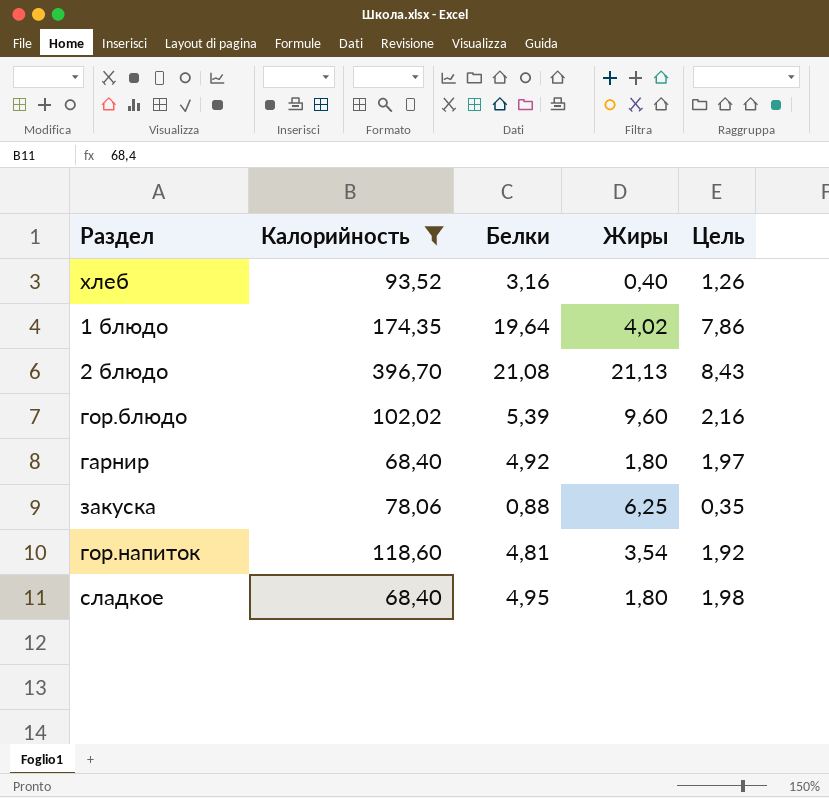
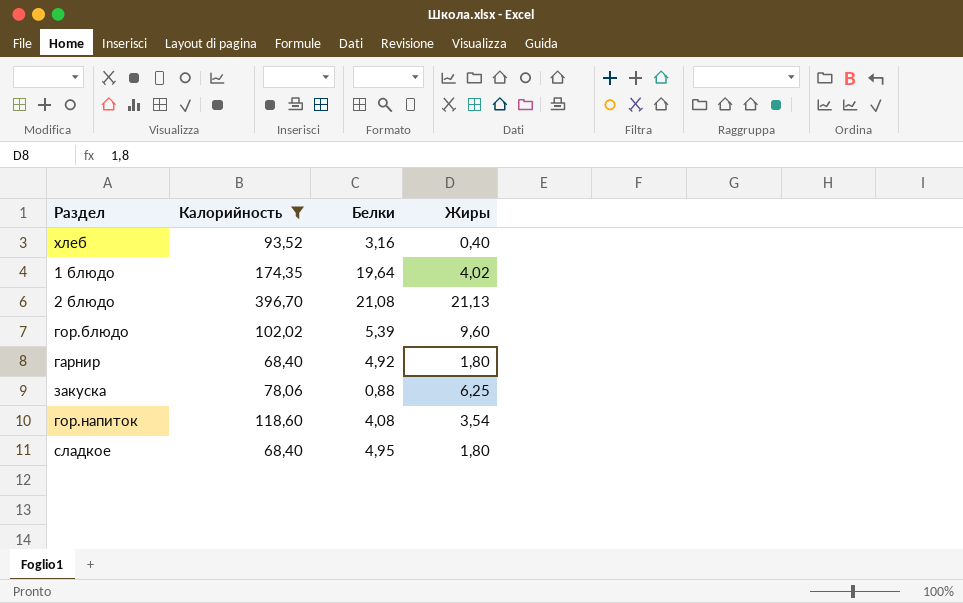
column Цель | formula: [Белки] * 0,4 -> none
гор.напиток | Белки: 4,81 -> 4,08

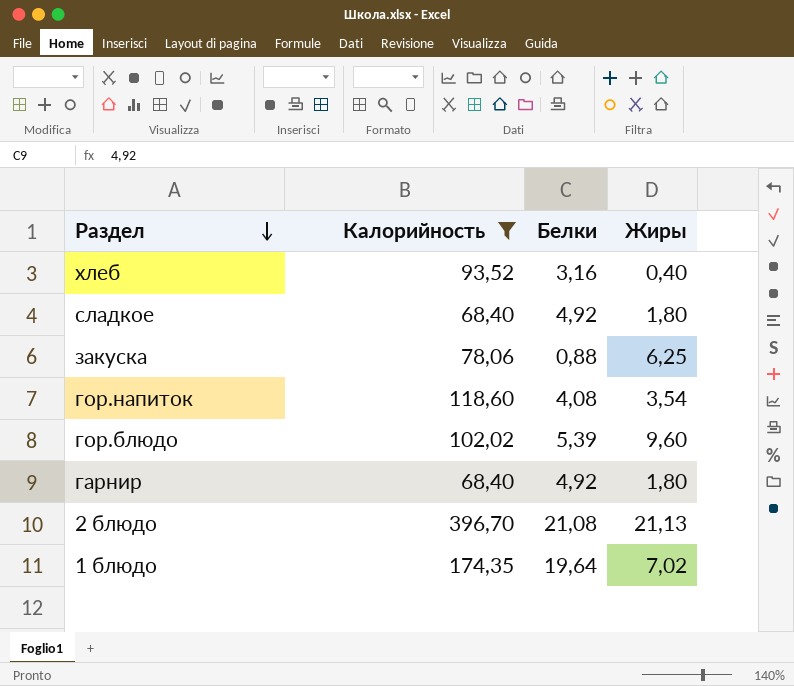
row order: none -> Раздел descending
сладкое | Белки: 4,95 -> 4,92
1 блюдо | Жиры: 4,02 -> 7,02

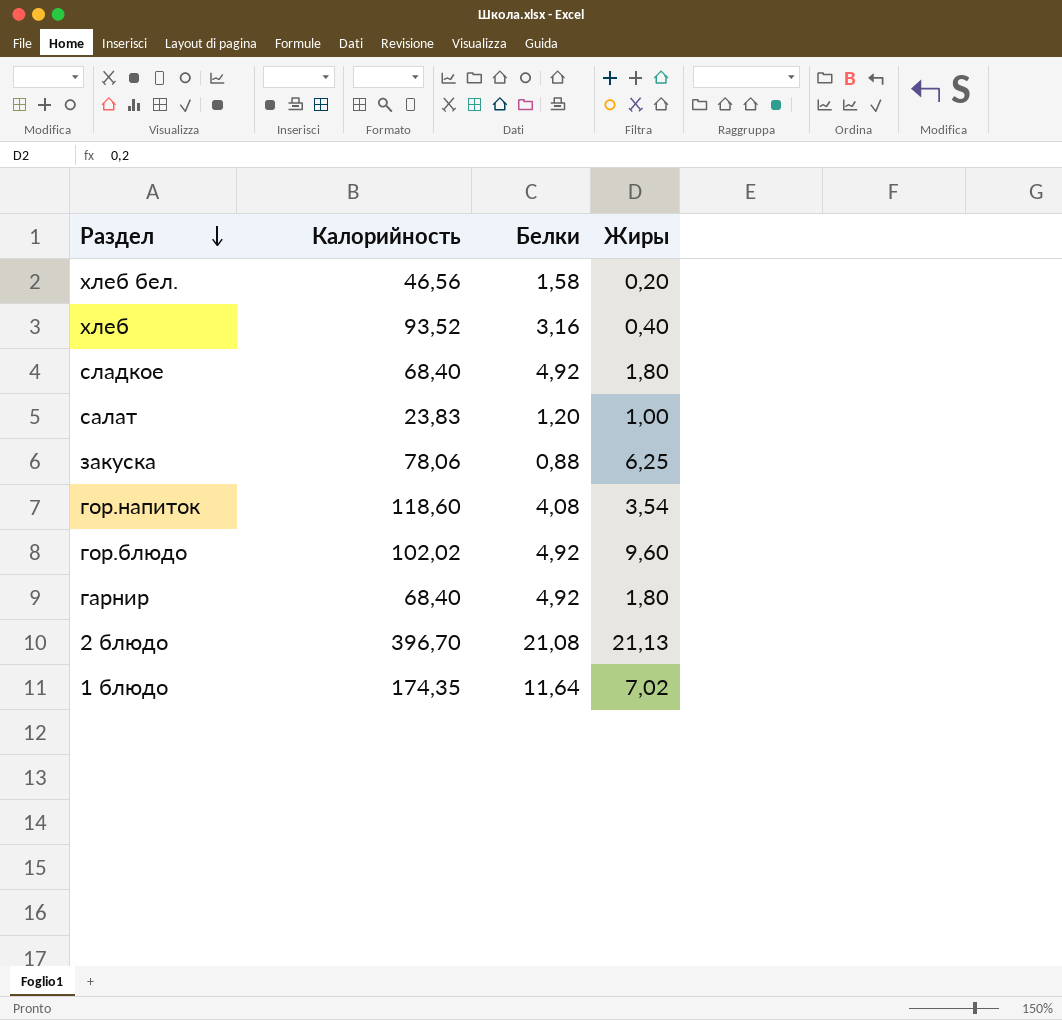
filter: Калорийность >= 68,40 -> none
гор.блюдо | Белки: 5,39 -> 4,92
1 блюдо | Белки: 19,64 -> 11,64

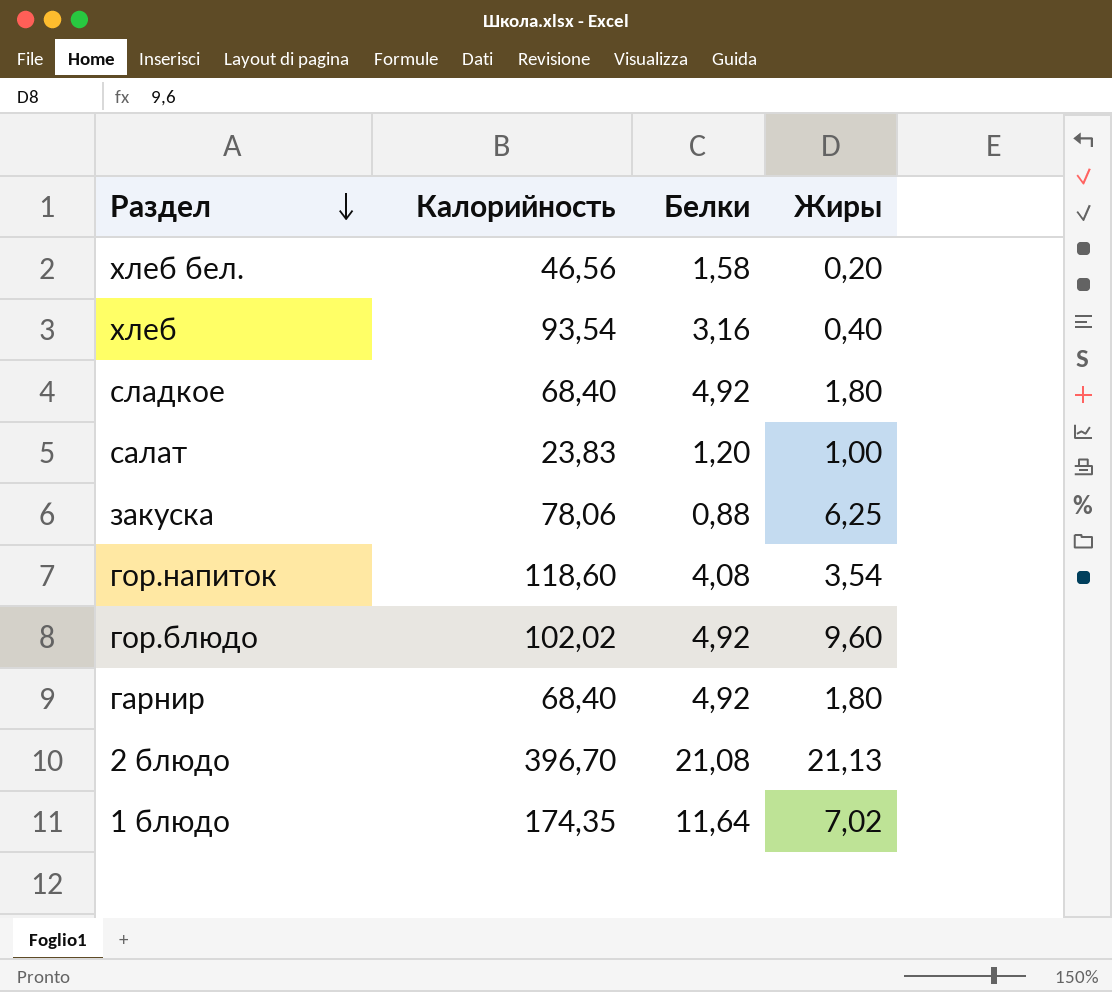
хлеб | Калорийность: 93,52 -> 93,54

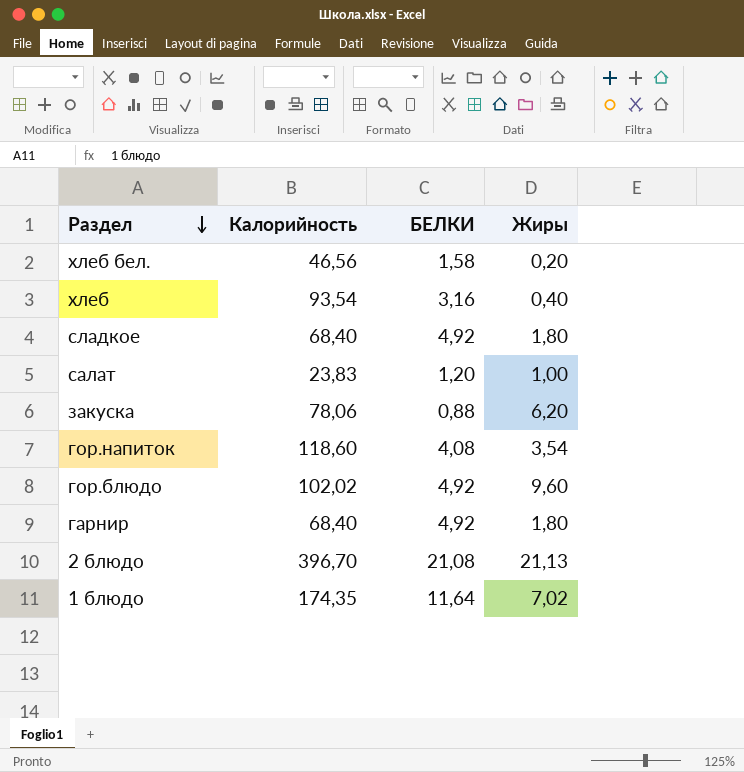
column name: Белки -> БЕЛКИ
закуска | Жиры: 6,25 -> 6,20

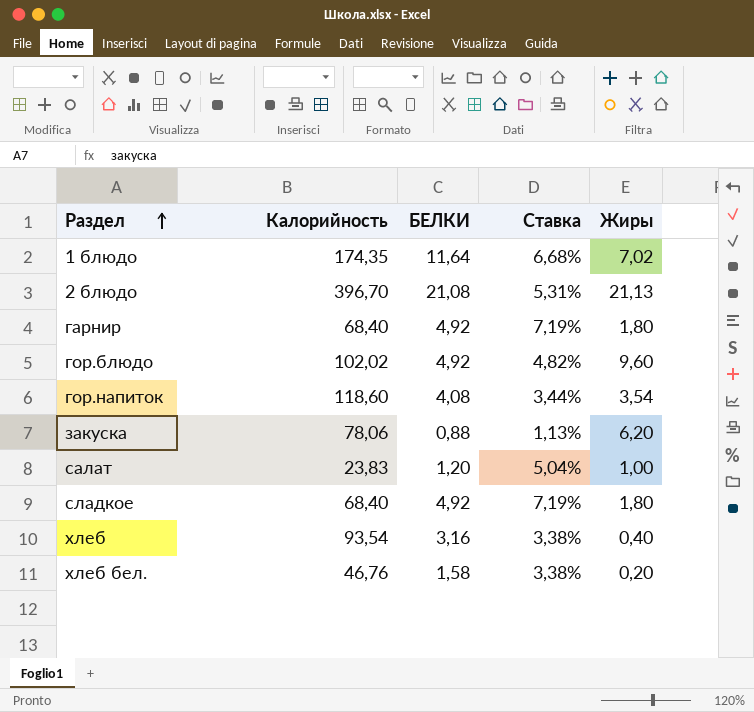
row order: Раздел descending -> Раздел ascending
column Ставка | formula: none -> [БЕЛКИ] / [Калорийность]
хлеб бел. | Калорийность: 46,56 -> 46,76

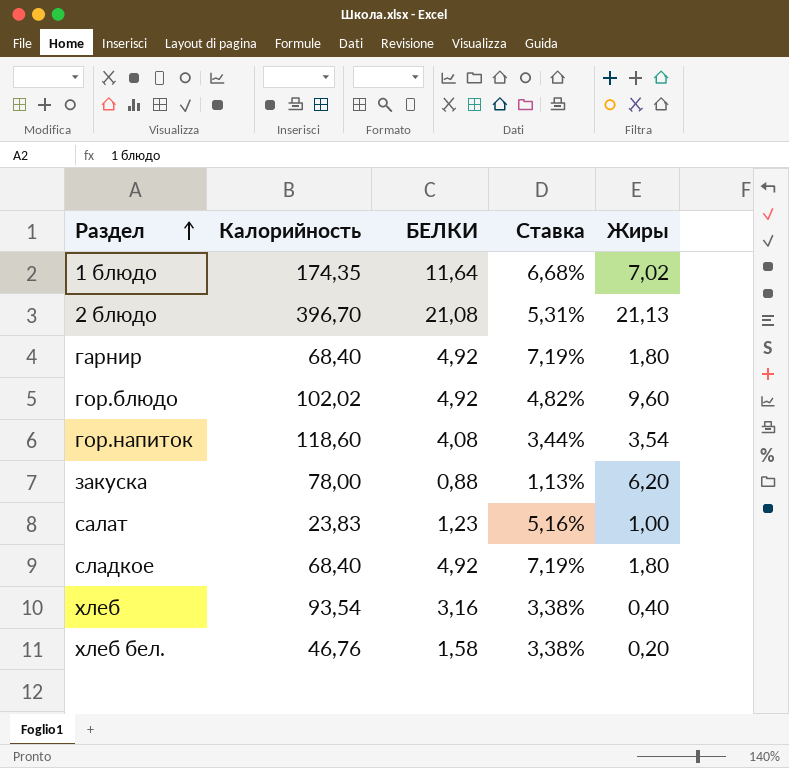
закуска | Калорийность: 78,06 -> 78,00
салат | БЕЛКИ: 1,20 -> 1,23
салат | Ставка: 5,04% -> 5,16%

